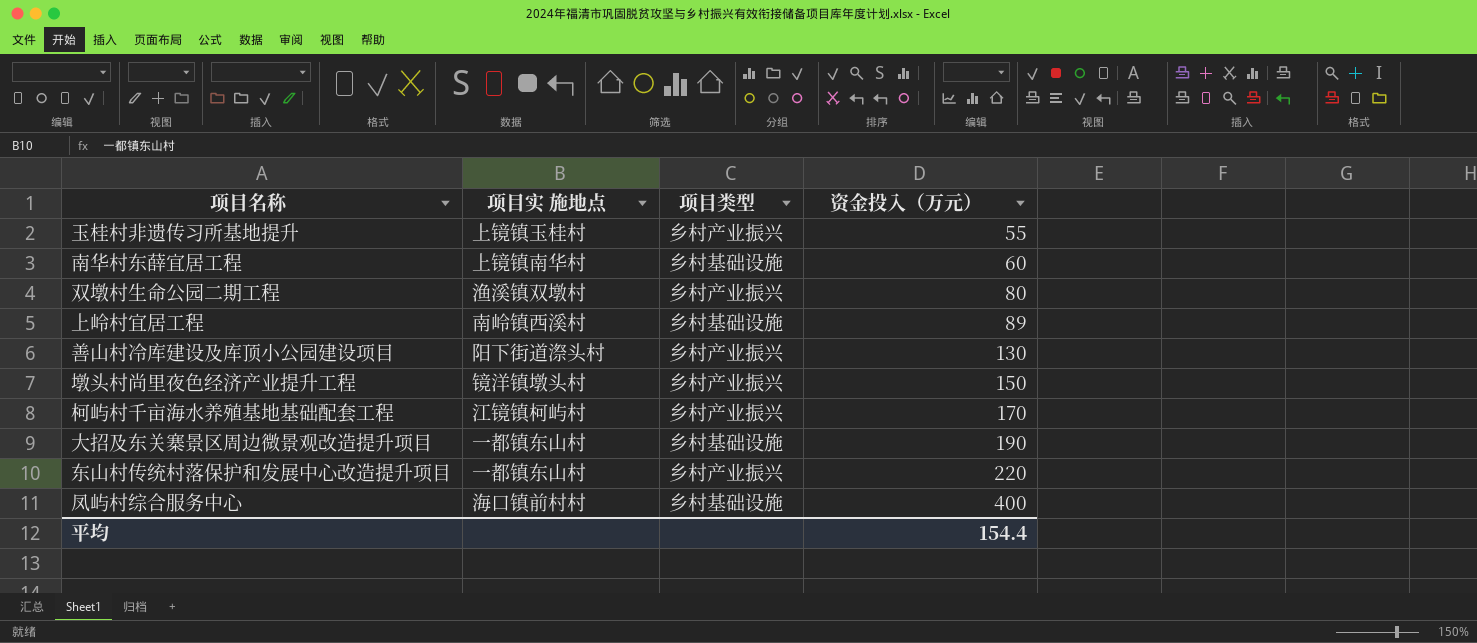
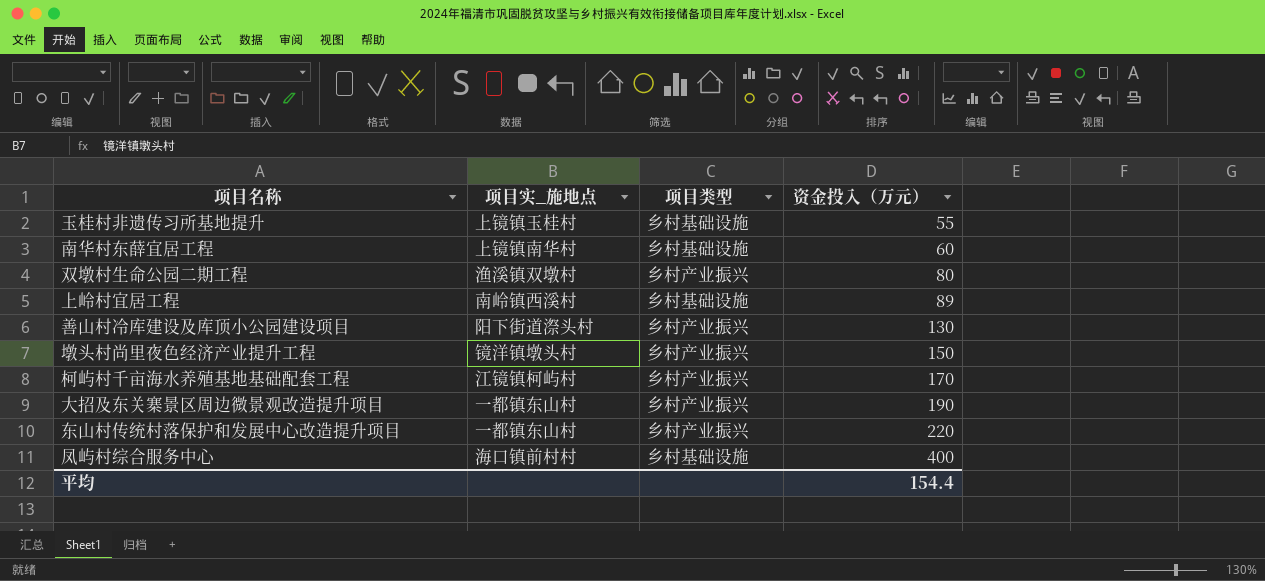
column name: 项目实 施地点 -> 项目实_施地点
玉桂村非遗传习所基地提升 | 项目类型: 乡村产业振兴 -> 乡村基础设施
大招及东关寨景区周边微景观改造提升项目 | 项目类型: 乡村基础设施 -> 乡村产业振兴

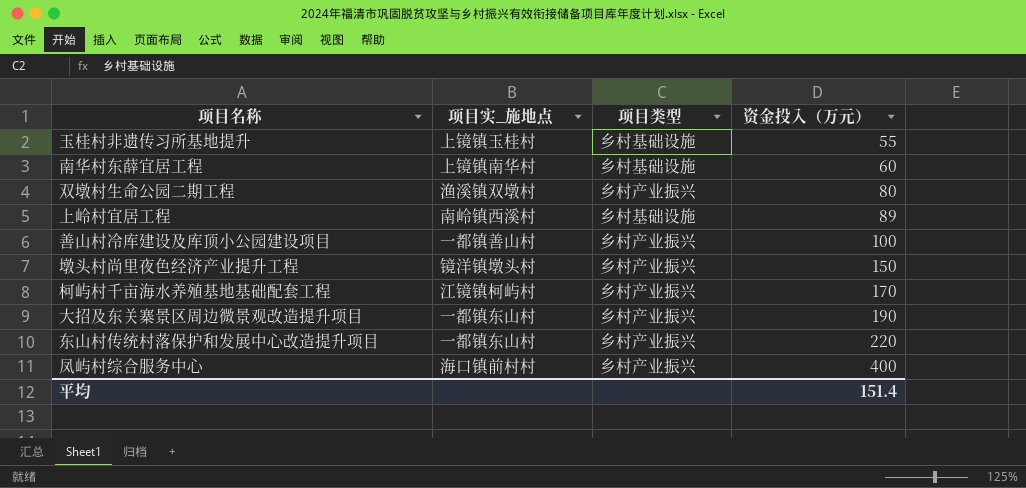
善山村冷库建设及库顶小公园建设项目 | 项目实_施地点: 阳下街道漈头村 -> 一都镇善山村
善山村冷库建设及库顶小公园建设项目 | 资金投入（万元）: 130 -> 100
凤屿村综合服务中心 | 项目类型: 乡村基础设施 -> 乡村产业振兴
平均 | 资金投入（万元）: 154.4 -> 151.4

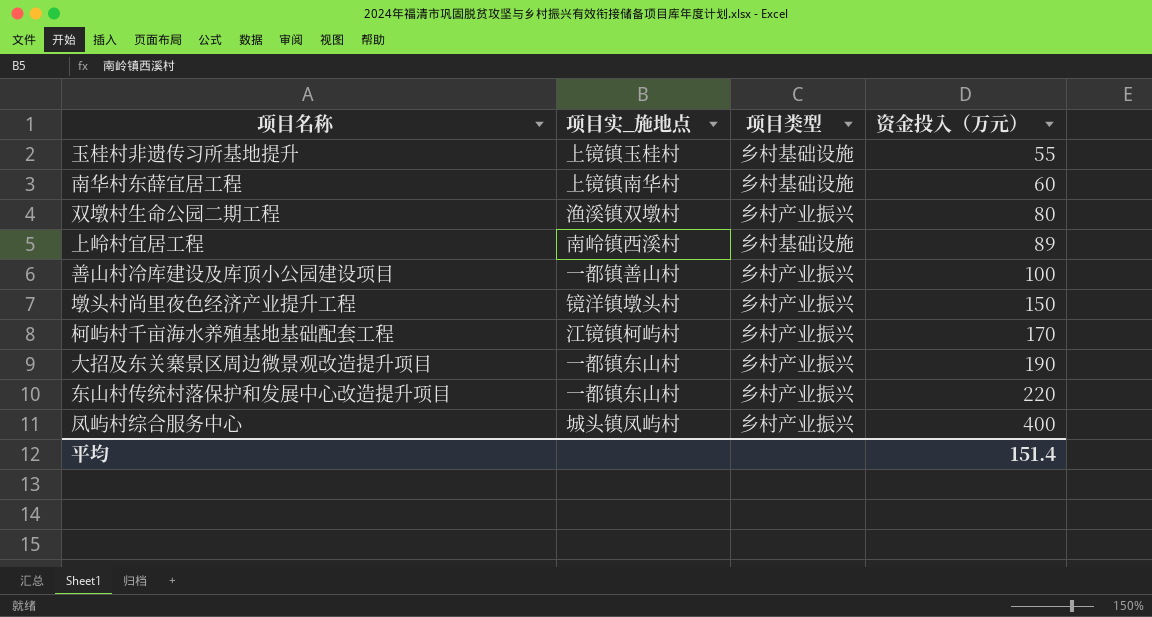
凤屿村综合服务中心 | 项目实_施地点: 海口镇前村村 -> 城头镇凤屿村

